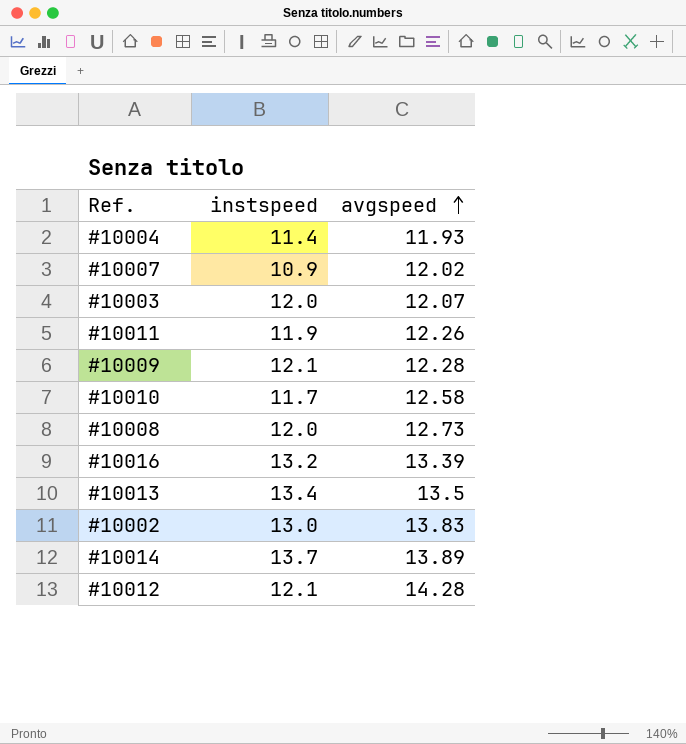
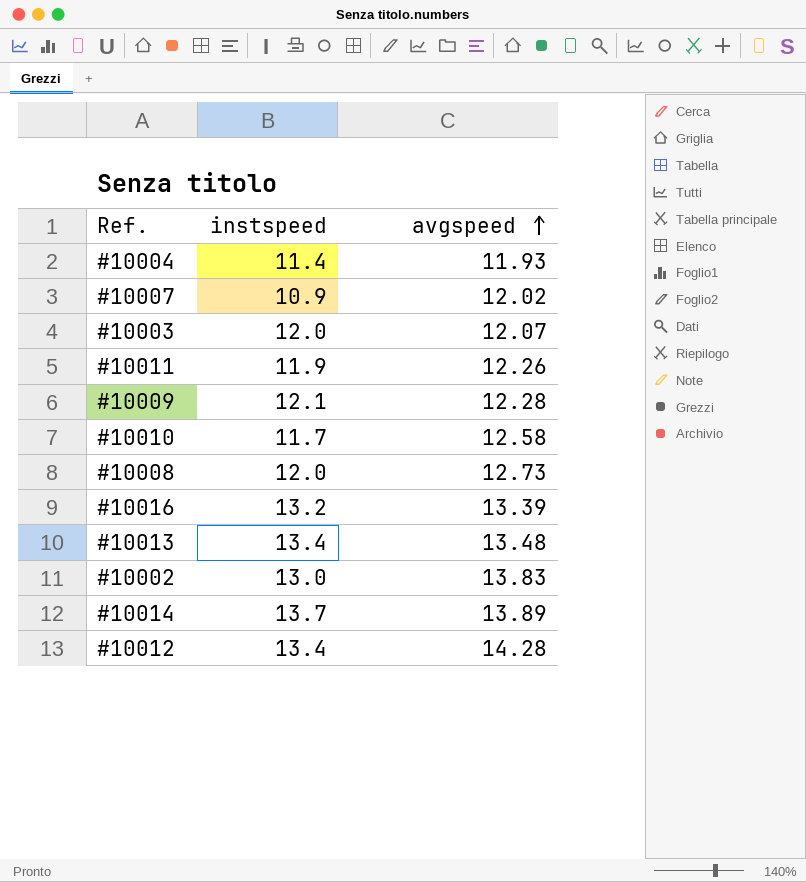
#10013 | avgspeed: 13.5 -> 13.48
#10012 | instspeed: 12.1 -> 13.4

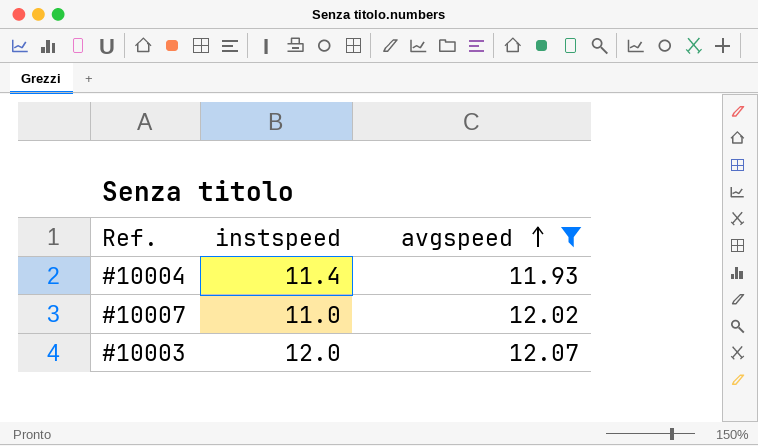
filter: none -> avgspeed <= 12.07
#10007 | instspeed: 10.9 -> 11.0

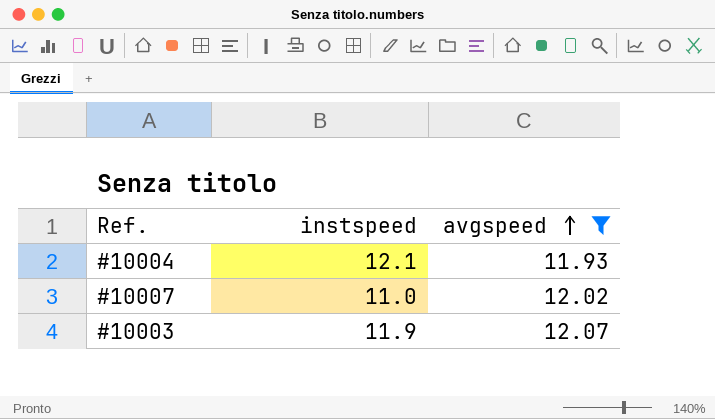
#10004 | instspeed: 11.4 -> 12.1
#10003 | instspeed: 12.0 -> 11.9

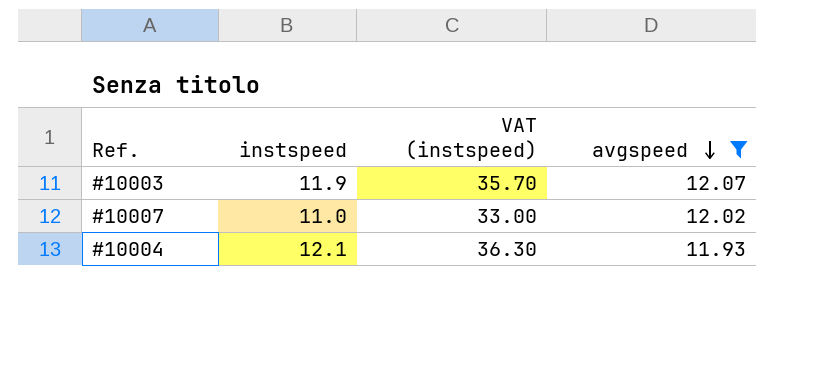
row order: avgspeed ascending -> avgspeed descending
column VAT (instspeed) | formula: none -> [instspeed] * 3

